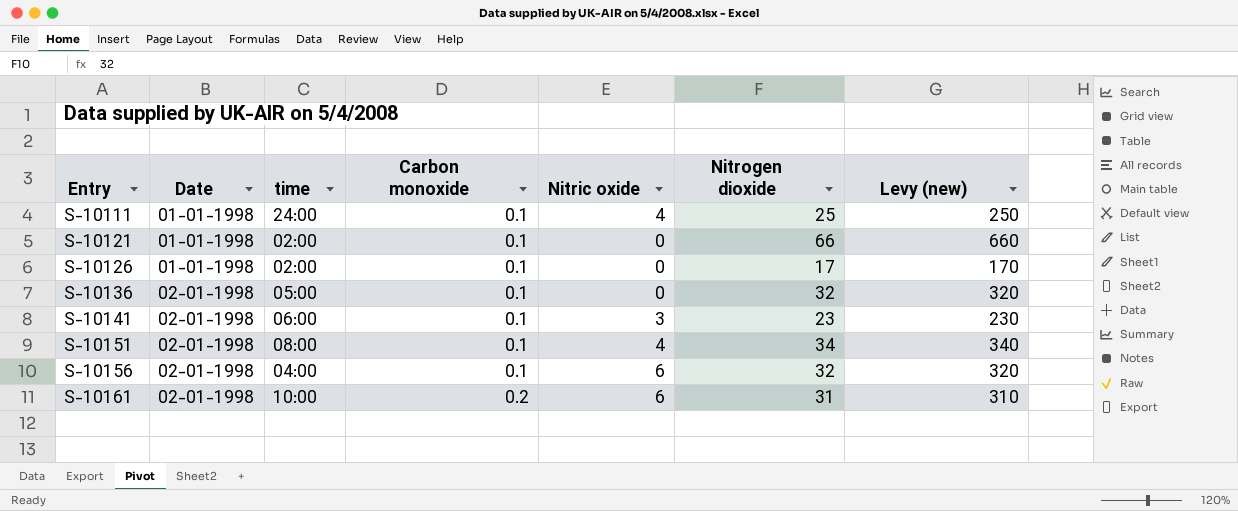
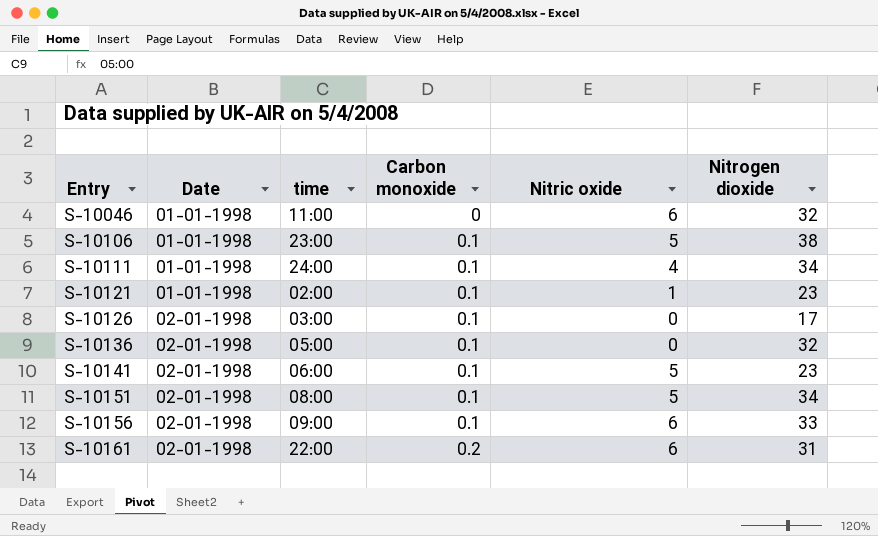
column Levy (new) | formula: [Nitrogen dioxide] * 10 -> none
row S-10046: none -> 01-01-1998 | 11:00 | 0 | 6 | 32
row S-10106: none -> 01-01-1998 | 23:00 | 0.1 | 5 | 38
S-10111 | Nitrogen dioxide: 25 -> 34
S-10121 | Nitric oxide: 0 -> 1
S-10121 | Nitrogen dioxide: 66 -> 23
S-10126 | Date: 01-01-1998 -> 02-01-1998
S-10126 | time: 02:00 -> 03:00
S-10141 | Nitric oxide: 3 -> 5
S-10151 | Nitric oxide: 4 -> 5
S-10156 | time: 04:00 -> 09:00
S-10156 | Nitrogen dioxide: 32 -> 33
S-10161 | time: 10:00 -> 22:00

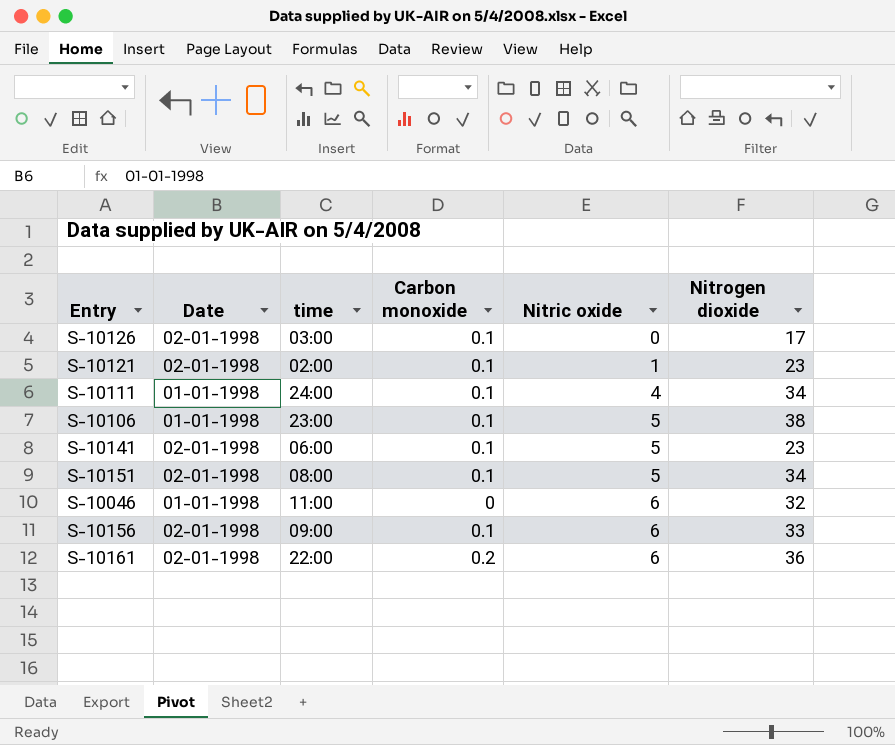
row order: Entry ascending -> Nitric oxide ascending
row S-10136: 02-01-1998 | 05:00 | 0.1 | 0 | 32 -> none
S-10121 | Date: 01-01-1998 -> 02-01-1998
S-10161 | Nitrogen dioxide: 31 -> 36

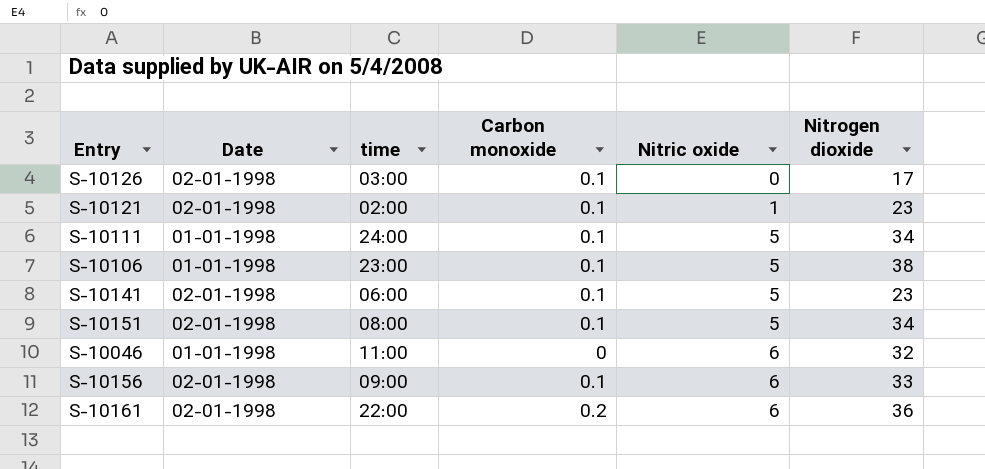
S-10111 | Nitric oxide: 4 -> 5

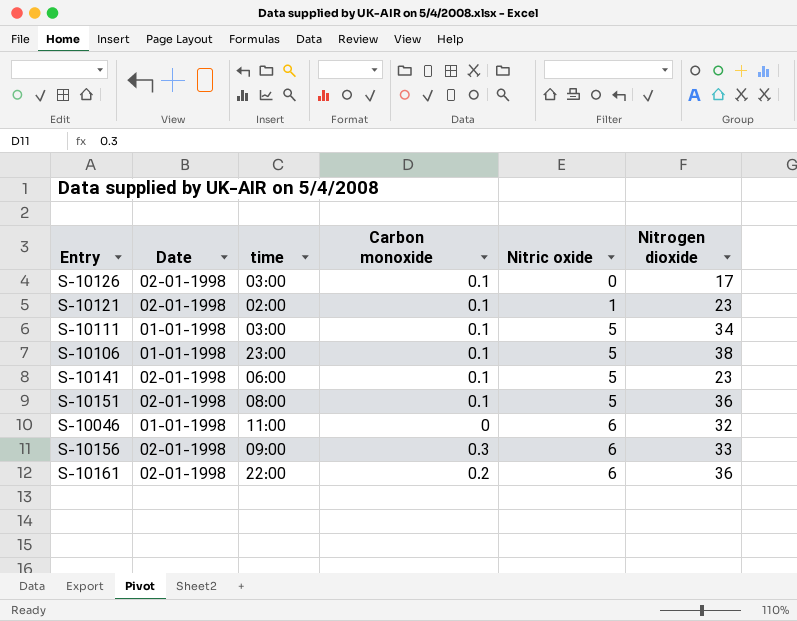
S-10111 | time: 24:00 -> 03:00
S-10151 | Nitrogen dioxide: 34 -> 36
S-10156 | Carbon monoxide: 0.1 -> 0.3

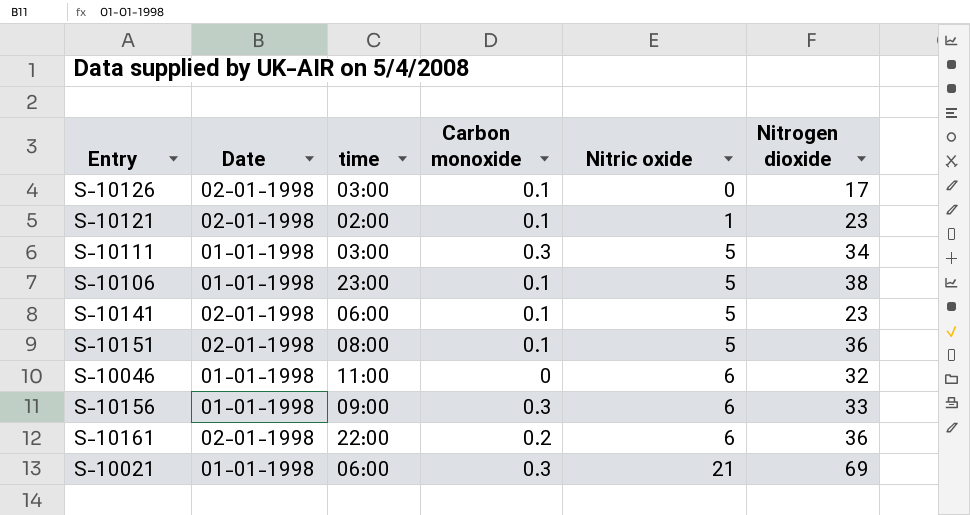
S-10111 | Carbon monoxide: 0.1 -> 0.3
S-10156 | Date: 02-01-1998 -> 01-01-1998
row S-10021: none -> 01-01-1998 | 06:00 | 0.3 | 21 | 69

